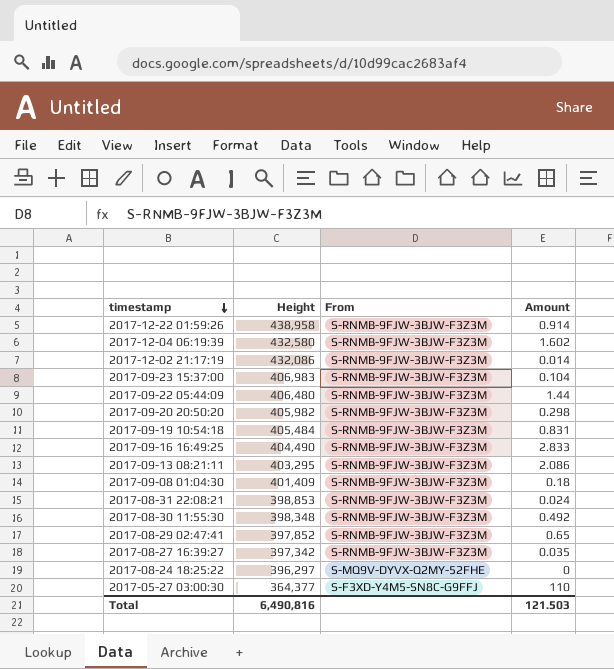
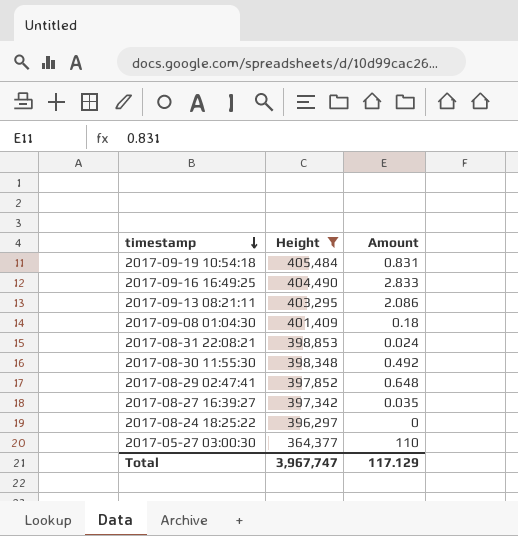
filter: none -> Height <= 405,484
column From | position: 3 -> none
2017-08-29 02:47:41 | Amount: 0.65 -> 0.648
Total | Height: 6,490,816 -> 3,967,747
Total | Amount: 121.503 -> 117.129

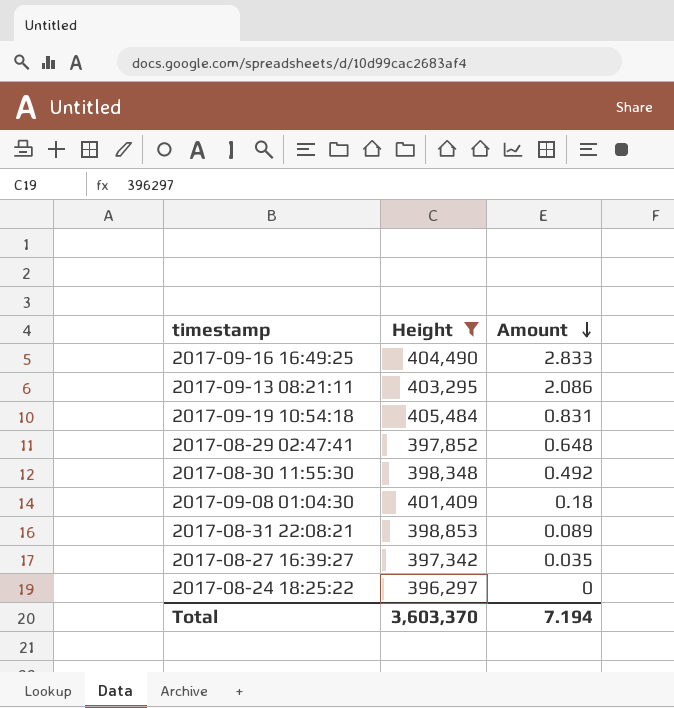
row order: timestamp descending -> Amount descending
row 2017-05-27 03:00:30: 364,377 | 110 -> none
2017-08-31 22:08:21 | Amount: 0.024 -> 0.089
Total | Height: 3,967,747 -> 3,603,370
Total | Amount: 117.129 -> 7.194

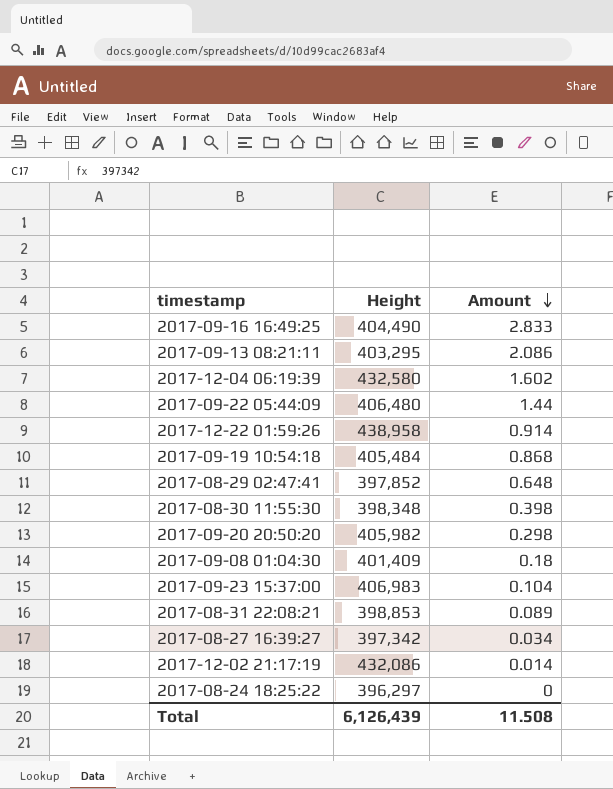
filter: Height <= 405,484 -> none
2017-09-19 10:54:18 | Amount: 0.831 -> 0.868
2017-08-30 11:55:30 | Amount: 0.492 -> 0.398
2017-08-27 16:39:27 | Amount: 0.035 -> 0.034
Total | Height: 3,603,370 -> 6,126,439
Total | Amount: 7.194 -> 11.508

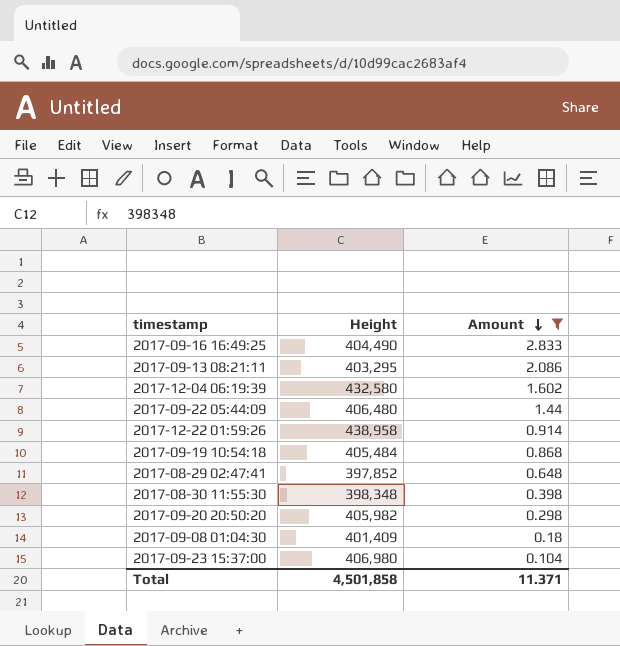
filter: none -> Amount >= 0.104
2017-09-23 15:37:00 | Height: 406,983 -> 406,980
Total | Height: 6,126,439 -> 4,501,858
Total | Amount: 11.508 -> 11.371

